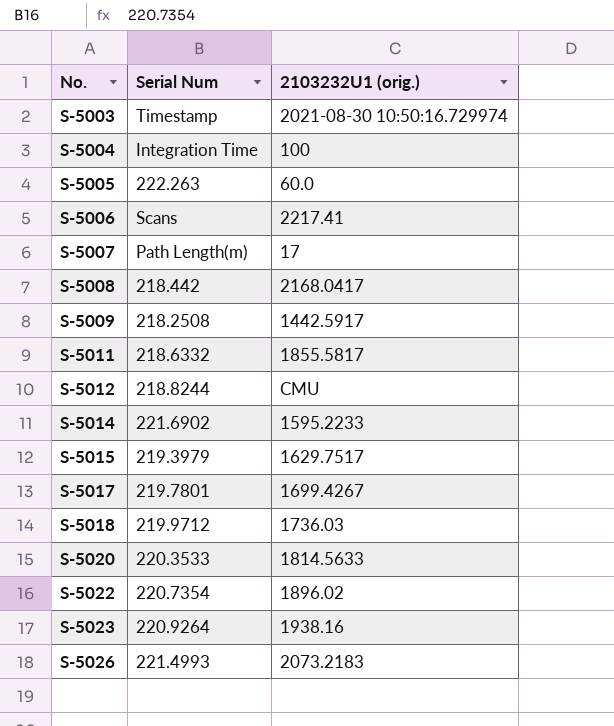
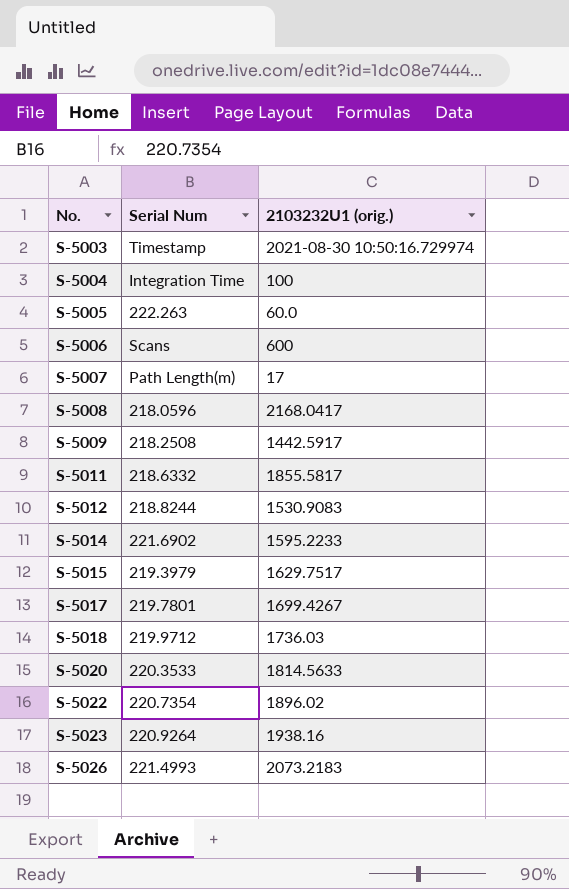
S-5006 | 2103232U1 (orig.): 2217.41 -> 600
S-5008 | Serial Num: 218.442 -> 218.0596
S-5012 | 2103232U1 (orig.): CMU -> 1530.9083

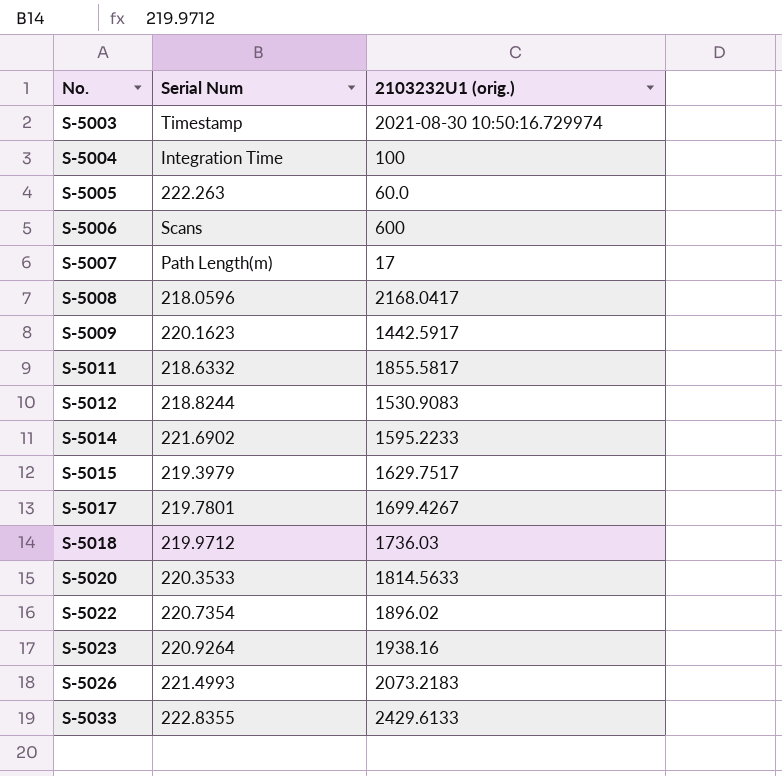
S-5009 | Serial Num: 218.2508 -> 220.1623
row S-5033: none -> 222.8355 | 2429.6133

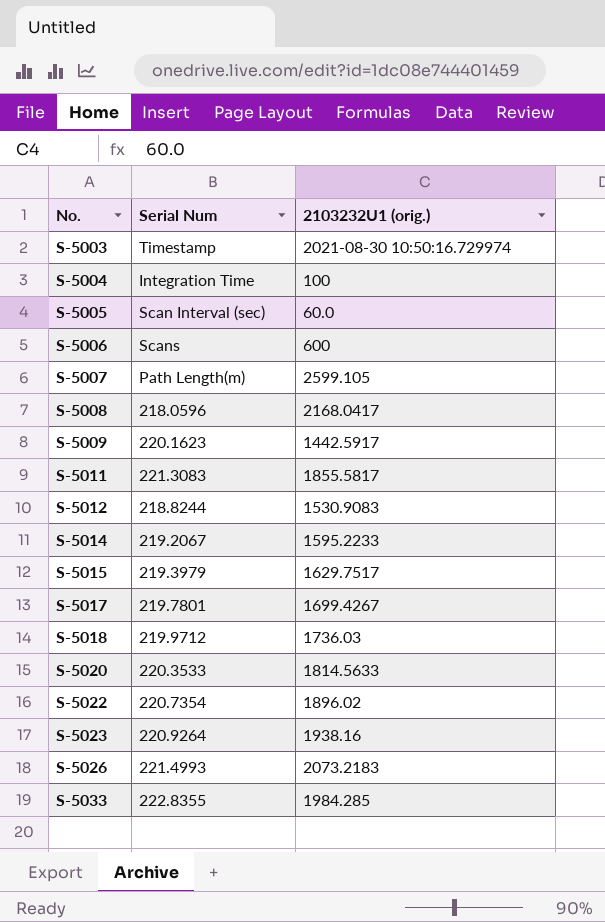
S-5005 | Serial Num: 222.263 -> Scan Interval (sec)
S-5007 | 2103232U1 (orig.): 17 -> 2599.105
S-5011 | Serial Num: 218.6332 -> 221.3083
S-5014 | Serial Num: 221.6902 -> 219.2067
S-5033 | 2103232U1 (orig.): 2429.6133 -> 1984.285

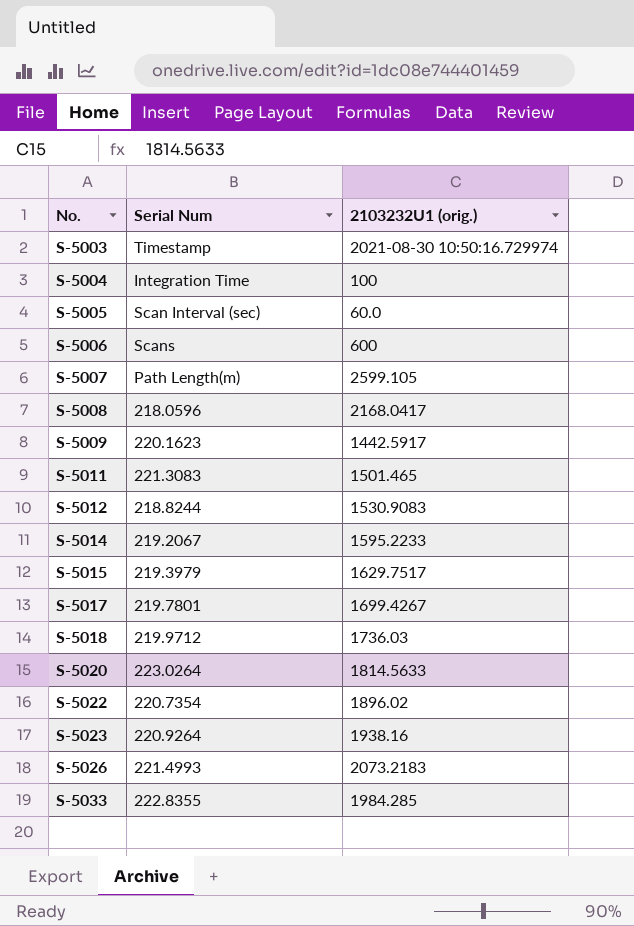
S-5011 | 2103232U1 (orig.): 1855.5817 -> 1501.465
S-5020 | Serial Num: 220.3533 -> 223.0264

